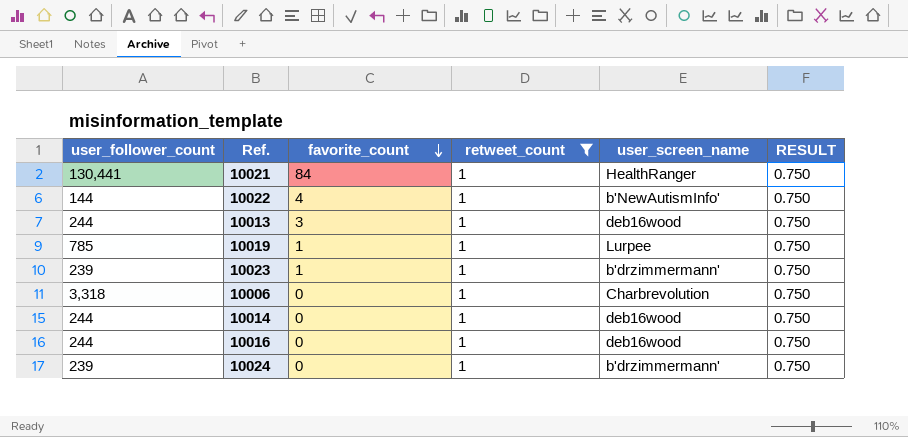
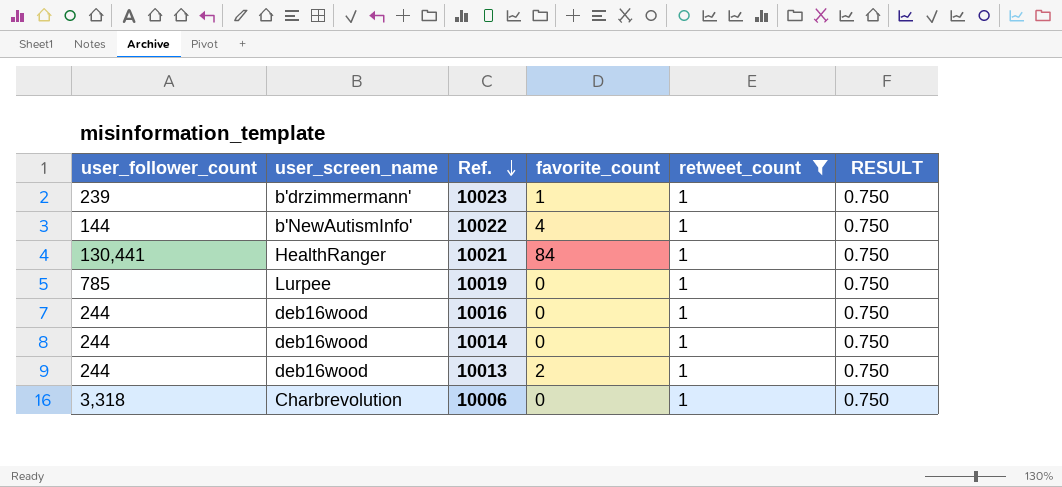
row order: favorite_count descending -> Ref. descending
column user_screen_name | position: 5 -> 2
row 10024: 239 | 0 | 1 | b'drzimmermann' | 0.750 -> none
10019 | favorite_count: 1 -> 0
10013 | favorite_count: 3 -> 2

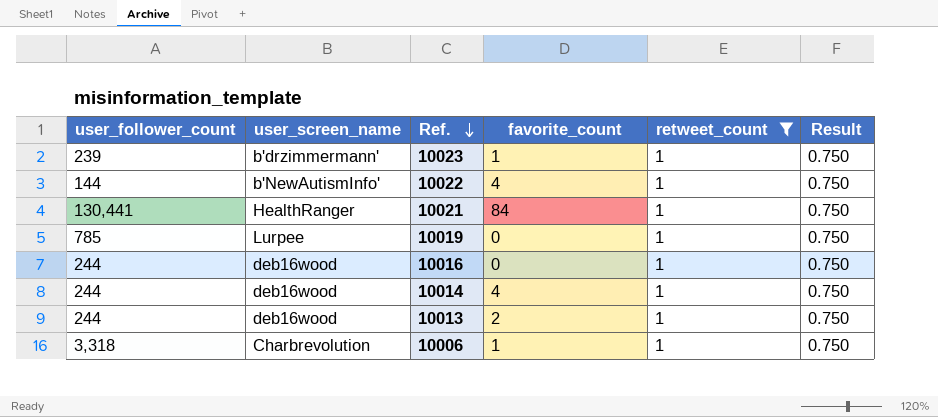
column name: RESULT -> Result
10014 | favorite_count: 0 -> 4
10006 | favorite_count: 0 -> 1

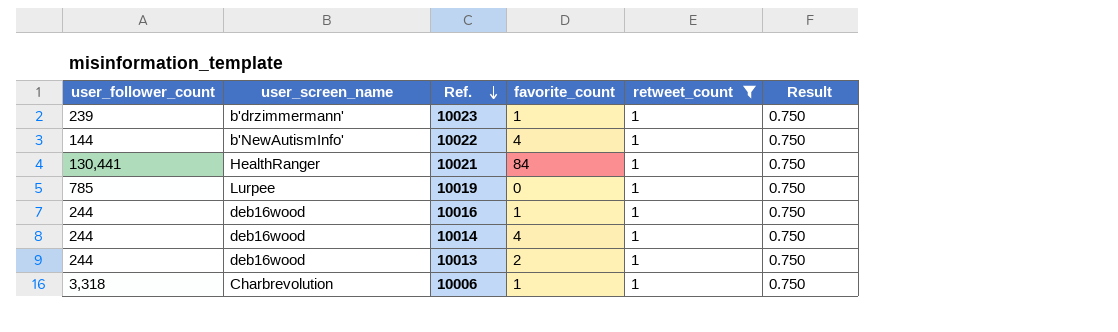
10016 | favorite_count: 0 -> 1

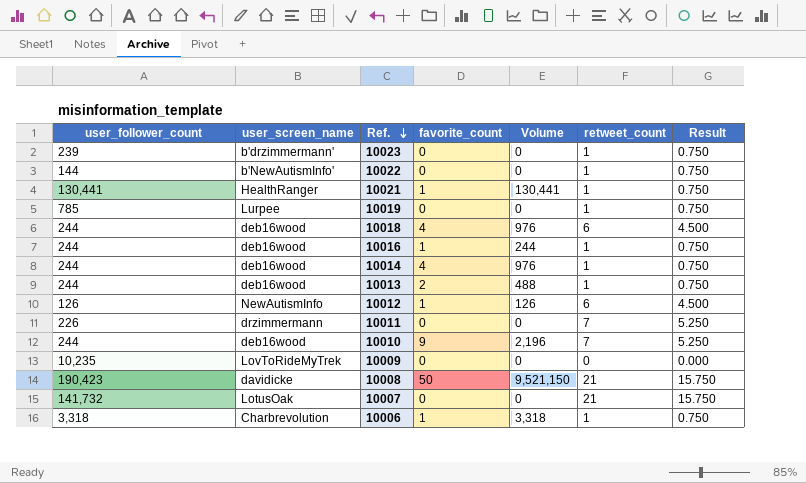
filter: retweet_count = 1 -> none
column Volume | formula: none -> [user_follower_count] * [favorite_count]
10023 | favorite_count: 1 -> 0
10022 | favorite_count: 4 -> 0
10021 | favorite_count: 84 -> 1

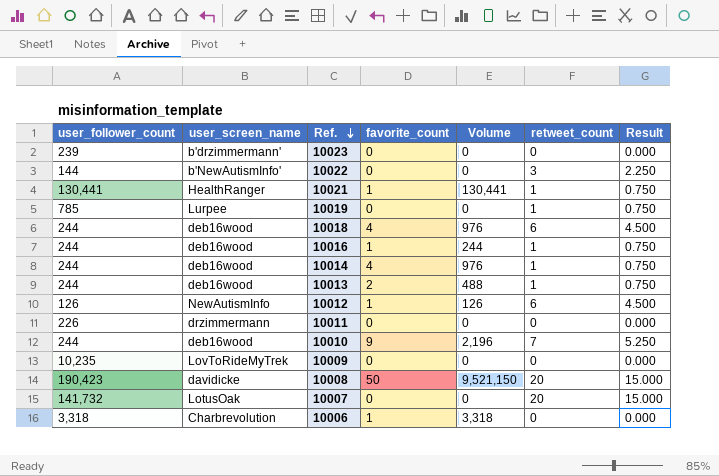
10023 | retweet_count: 1 -> 0
10023 | Result: 0.750 -> 0.000
10022 | retweet_count: 1 -> 3
10022 | Result: 0.750 -> 2.250
10011 | retweet_count: 7 -> 0
10011 | Result: 5.250 -> 0.000
10008 | retweet_count: 21 -> 20
10008 | Result: 15.750 -> 15.000
10007 | retweet_count: 21 -> 20
10007 | Result: 15.750 -> 15.000
10006 | retweet_count: 1 -> 0
10006 | Result: 0.750 -> 0.000

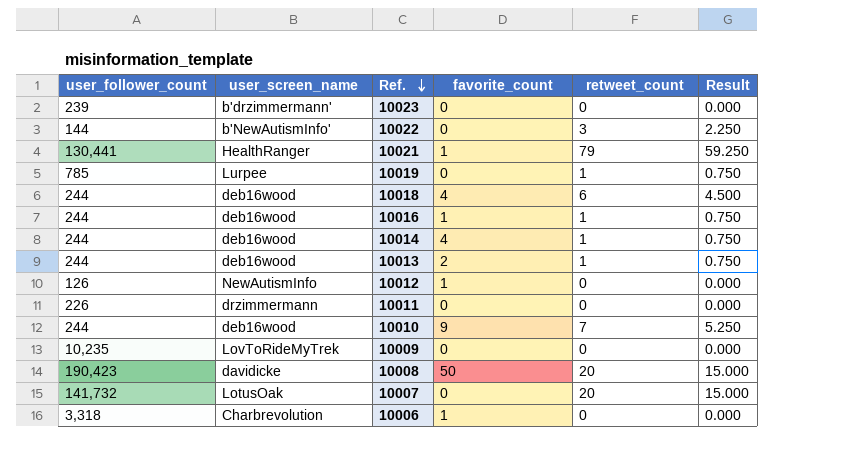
column Volume | formula: [user_follower_count] * [favorite_count] -> none
10021 | retweet_count: 1 -> 79
10021 | Result: 0.750 -> 59.250
10012 | retweet_count: 6 -> 0
10012 | Result: 4.500 -> 0.000

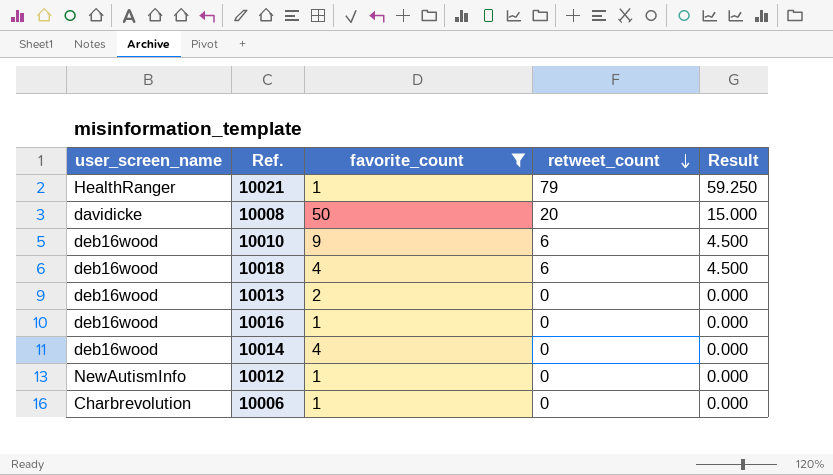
filter: none -> favorite_count != 0
row order: Ref. descending -> retweet_count descending
column user_follower_count | position: 1 -> none
10010 | retweet_count: 7 -> 6
10010 | Result: 5.250 -> 4.500
10013 | retweet_count: 1 -> 0
10013 | Result: 0.750 -> 0.000
10016 | retweet_count: 1 -> 0
10016 | Result: 0.750 -> 0.000
10014 | retweet_count: 1 -> 0
10014 | Result: 0.750 -> 0.000

